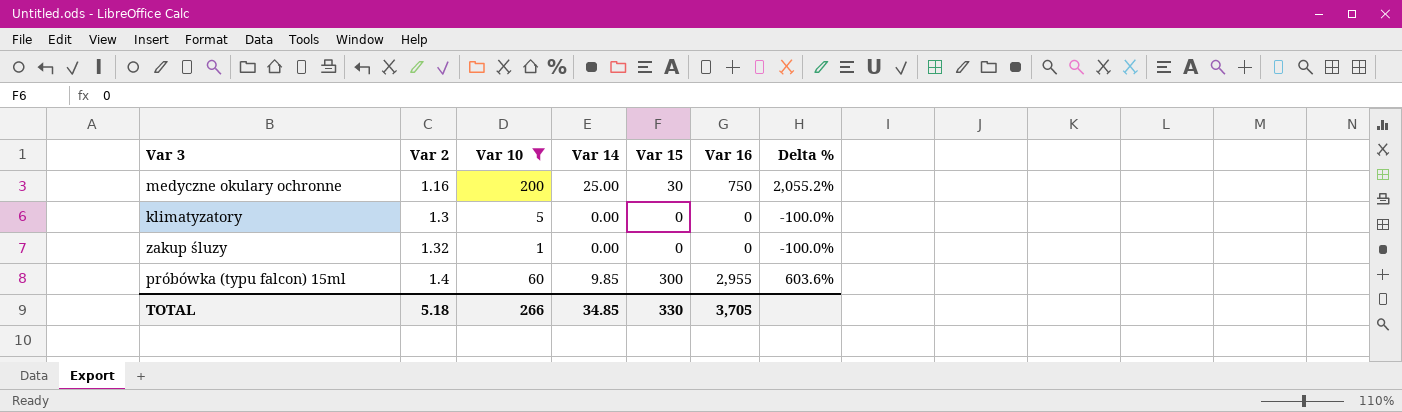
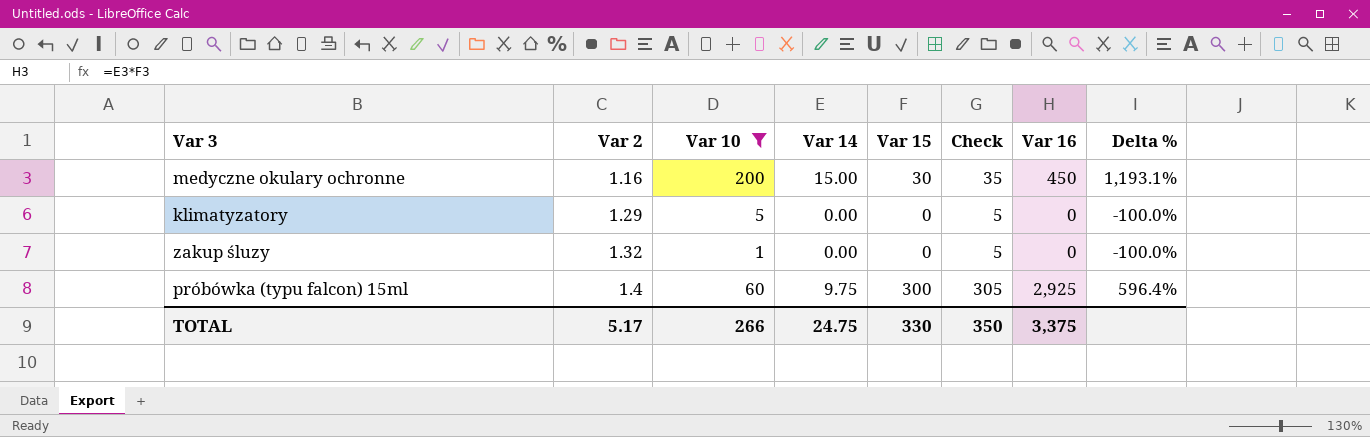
column Check | formula: none -> [Var 15] + 5
medyczne okulary ochronne | Var 14: 25.00 -> 15.00
medyczne okulary ochronne | Var 16: 750 -> 450
medyczne okulary ochronne | Delta %: 2,055.2% -> 1,193.1%
klimatyzatory | Var 2: 1.3 -> 1.29
próbówka (typu falcon) 15ml | Var 14: 9.85 -> 9.75
próbówka (typu falcon) 15ml | Var 16: 2,955 -> 2,925
próbówka (typu falcon) 15ml | Delta %: 603.6% -> 596.4%
TOTAL | Var 2: 5.18 -> 5.17
TOTAL | Var 14: 34.85 -> 24.75
TOTAL | Var 16: 3,705 -> 3,375

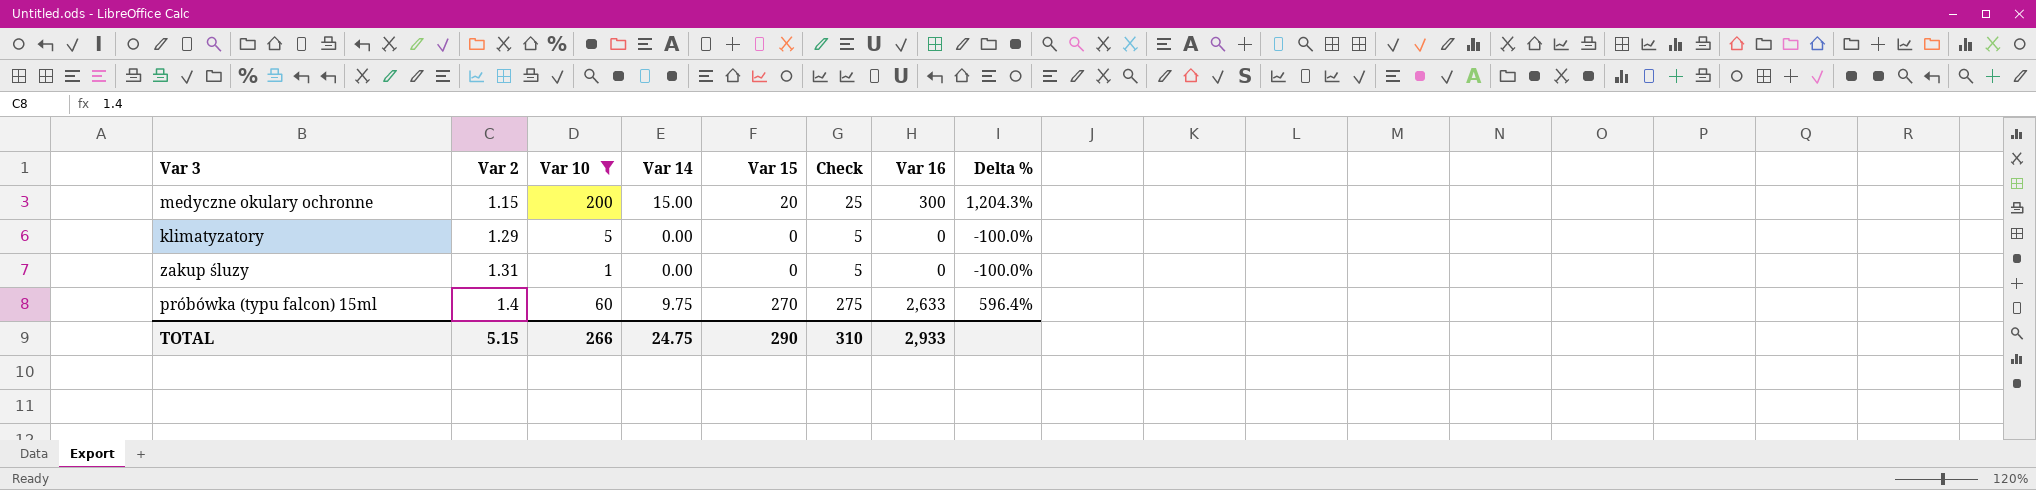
medyczne okulary ochronne | Var 2: 1.16 -> 1.15
medyczne okulary ochronne | Var 15: 30 -> 20
medyczne okulary ochronne | Check: 35 -> 25
medyczne okulary ochronne | Var 16: 450 -> 300
medyczne okulary ochronne | Delta %: 1,193.1% -> 1,204.3%
zakup śluzy | Var 2: 1.32 -> 1.31
próbówka (typu falcon) 15ml | Var 15: 300 -> 270
próbówka (typu falcon) 15ml | Check: 305 -> 275
próbówka (typu falcon) 15ml | Var 16: 2,925 -> 2,633
TOTAL | Var 2: 5.17 -> 5.15
TOTAL | Var 15: 330 -> 290
TOTAL | Check: 350 -> 310
TOTAL | Var 16: 3,375 -> 2,933

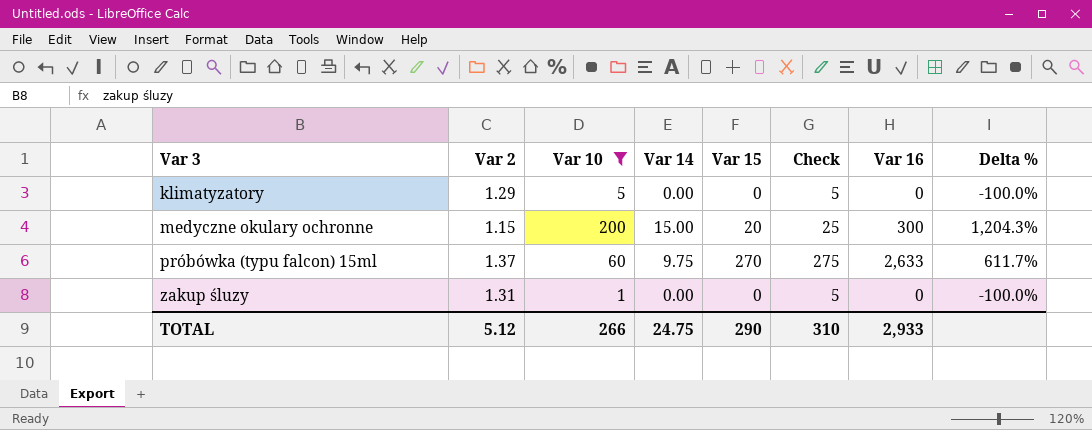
row order: Var 2 ascending -> Var 3 ascending
próbówka (typu falcon) 15ml | Var 2: 1.4 -> 1.37
próbówka (typu falcon) 15ml | Delta %: 596.4% -> 611.7%
TOTAL | Var 2: 5.15 -> 5.12

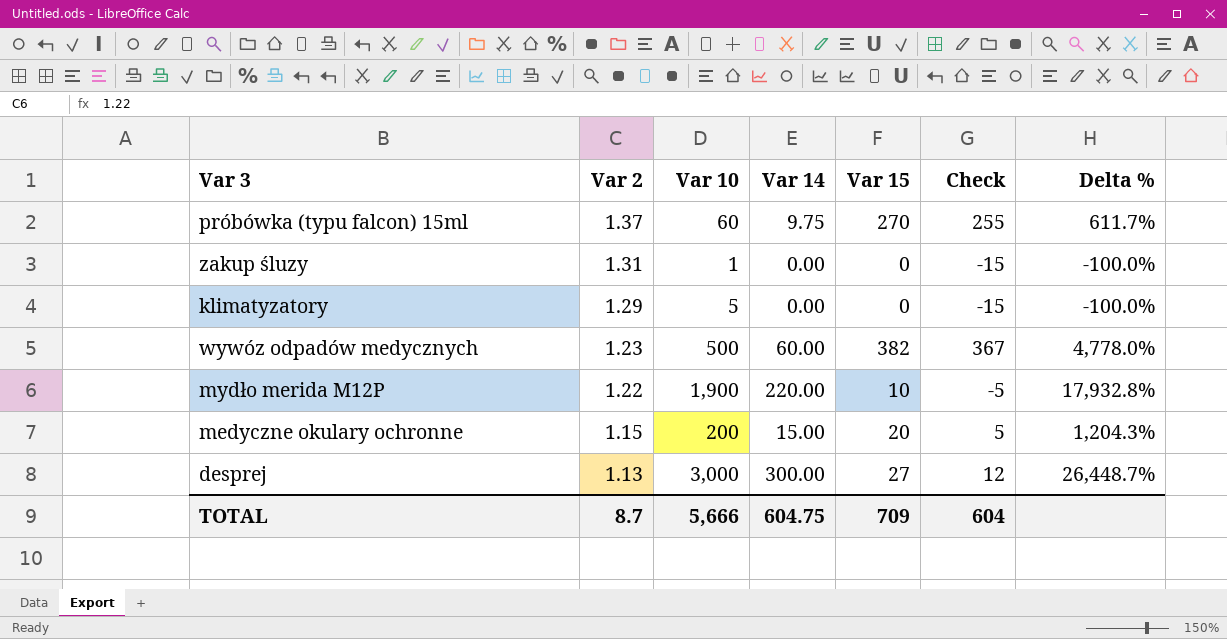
filter: Var 10 <= 200 -> none
row order: Var 3 ascending -> Var 2 descending
column Var 16 | formula: [Var 14] * [Var 15] -> none
column Check | formula: [Var 15] + 5 -> [Var 15] - 15
TOTAL | Var 2: 5.12 -> 8.7
TOTAL | Var 10: 266 -> 5,666
TOTAL | Var 14: 24.75 -> 604.75
TOTAL | Var 15: 290 -> 709
TOTAL | Check: 310 -> 604

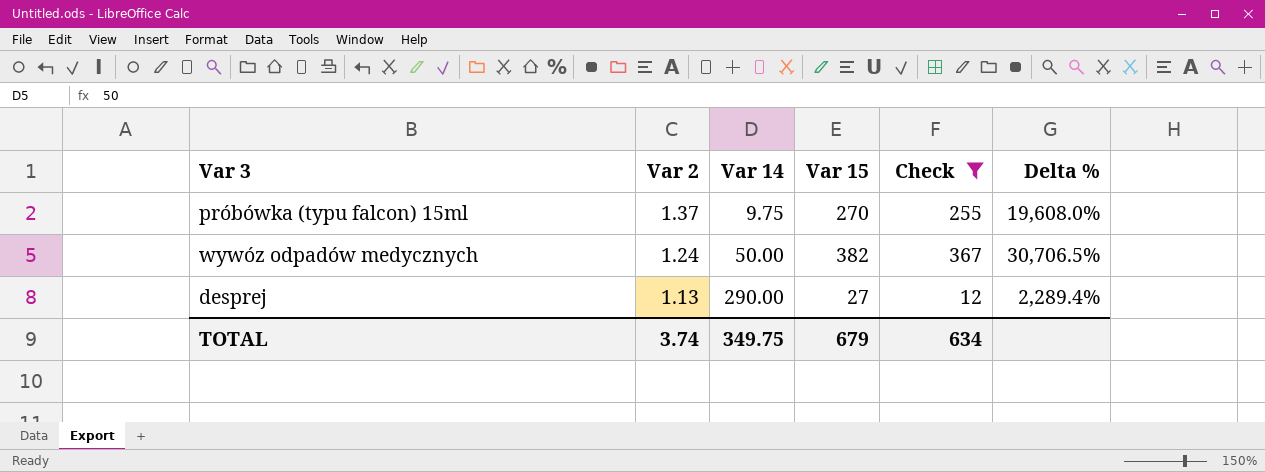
filter: none -> Check >= 12
column Var 10 | position: 3 -> none
column Delta % | formula: ([Var 14] - [Var 2]) / [Var 2] -> ([Var 15] - [Var 2]) / [Var 2]
wywóz odpadów medycznych | Var 2: 1.23 -> 1.24
wywóz odpadów medycznych | Var 14: 60.00 -> 50.00
desprej | Var 14: 300.00 -> 290.00
TOTAL | Var 2: 8.7 -> 3.74
TOTAL | Var 14: 604.75 -> 349.75
TOTAL | Var 15: 709 -> 679
TOTAL | Check: 604 -> 634

